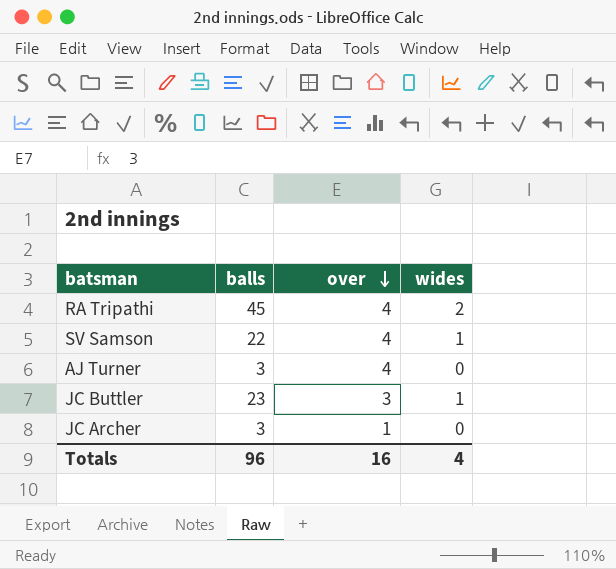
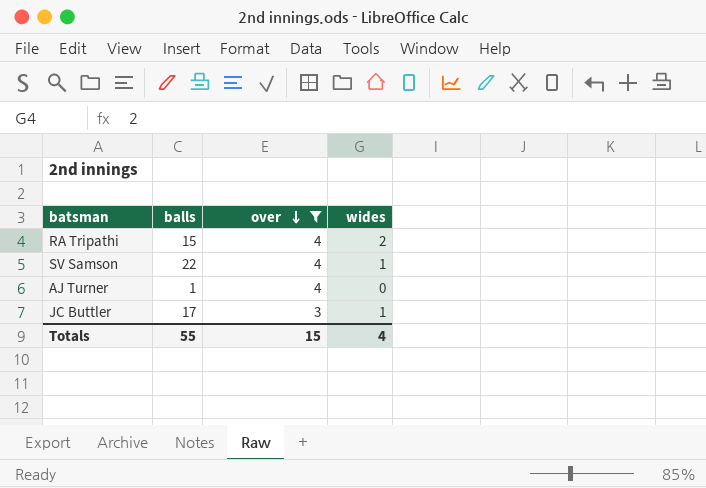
filter: none -> over != 1
RA Tripathi | balls: 45 -> 15
AJ Turner | balls: 3 -> 1
JC Buttler | balls: 23 -> 17
Totals | balls: 96 -> 55
Totals | over: 16 -> 15

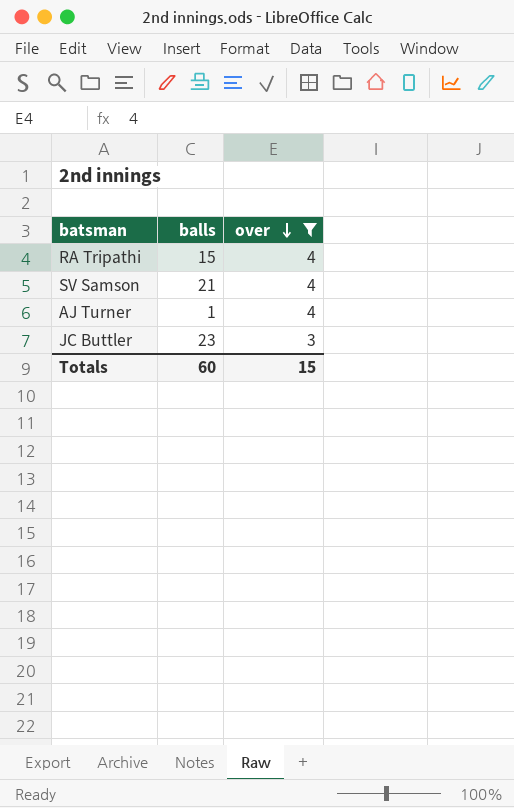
column wides | position: 4 -> none
SV Samson | balls: 22 -> 21
JC Buttler | balls: 17 -> 23
Totals | balls: 55 -> 60

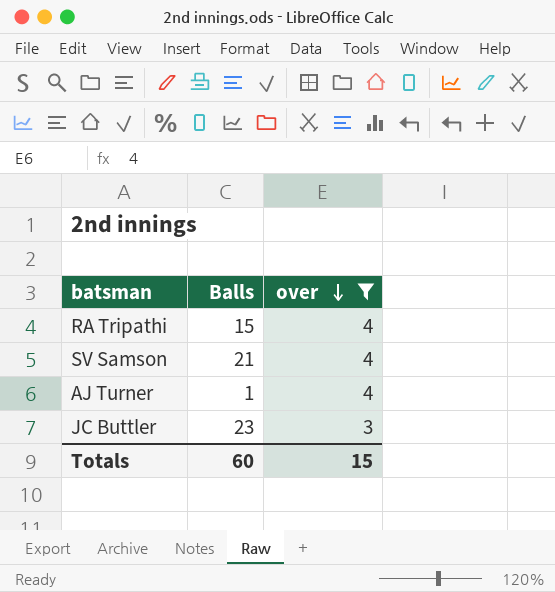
column name: balls -> Balls

